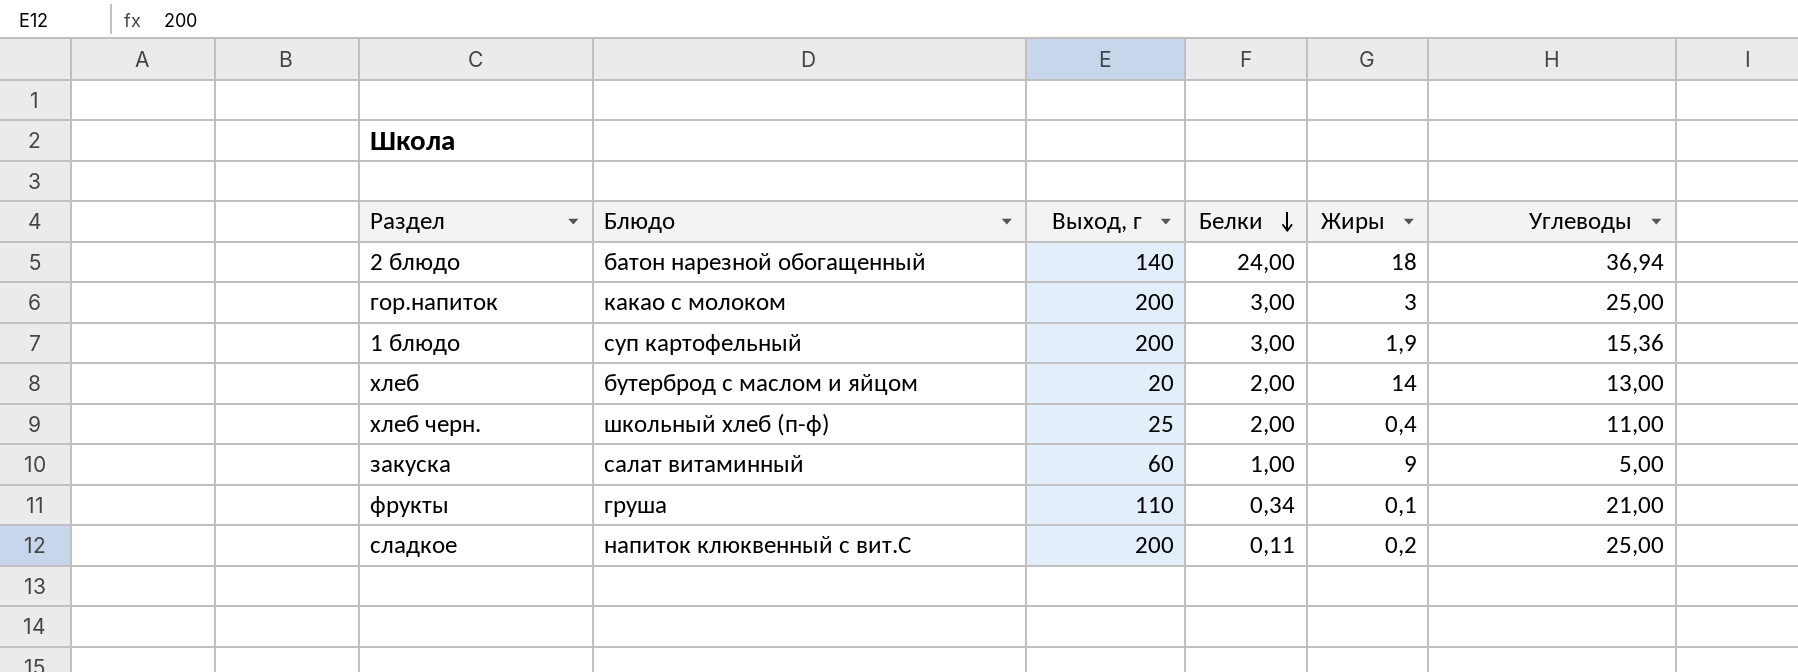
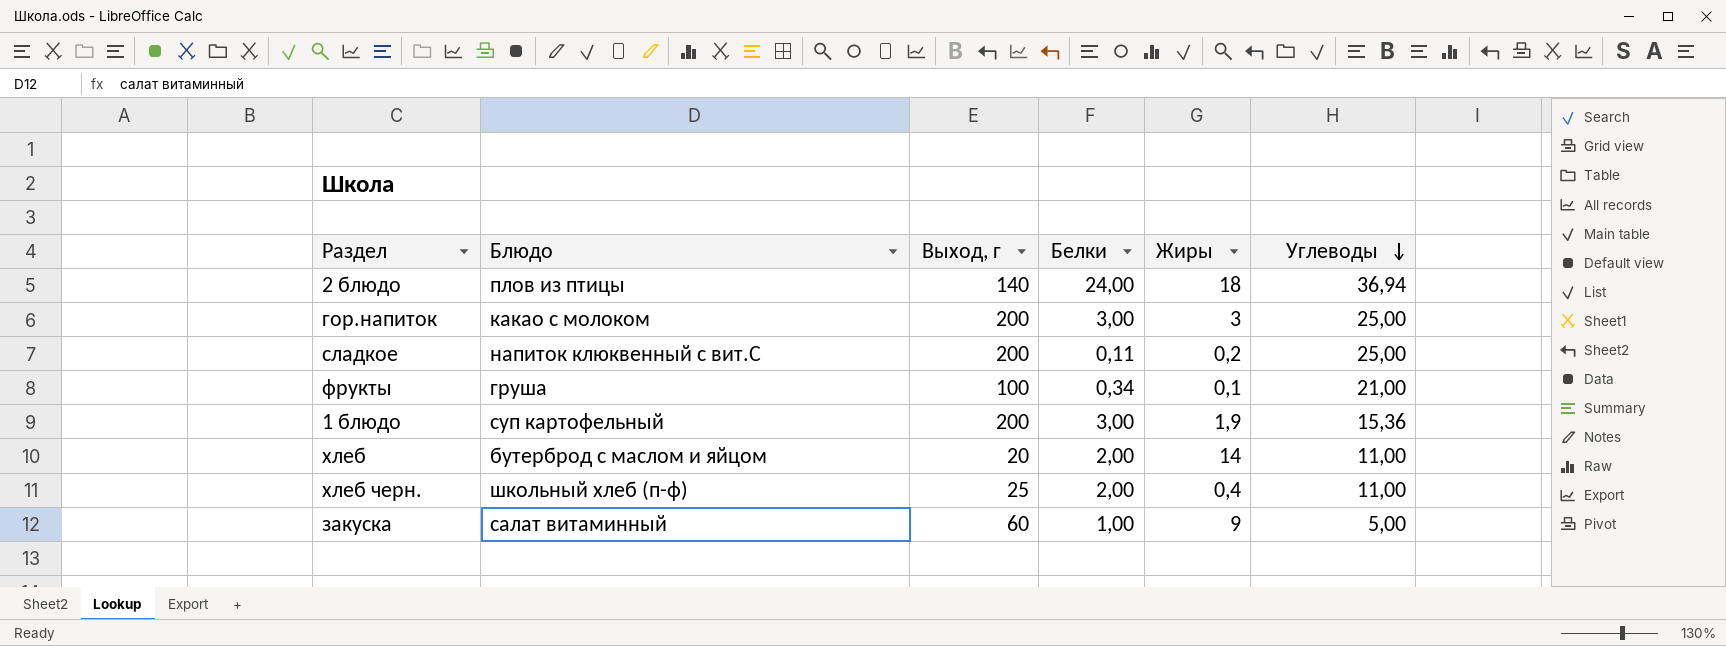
row order: Белки descending -> Углеводы descending
2 блюдо | Блюдо: батон нарезной обогащенный -> плов из птицы
фрукты | Выход, г: 110 -> 100
хлеб | Углеводы: 13,00 -> 11,00

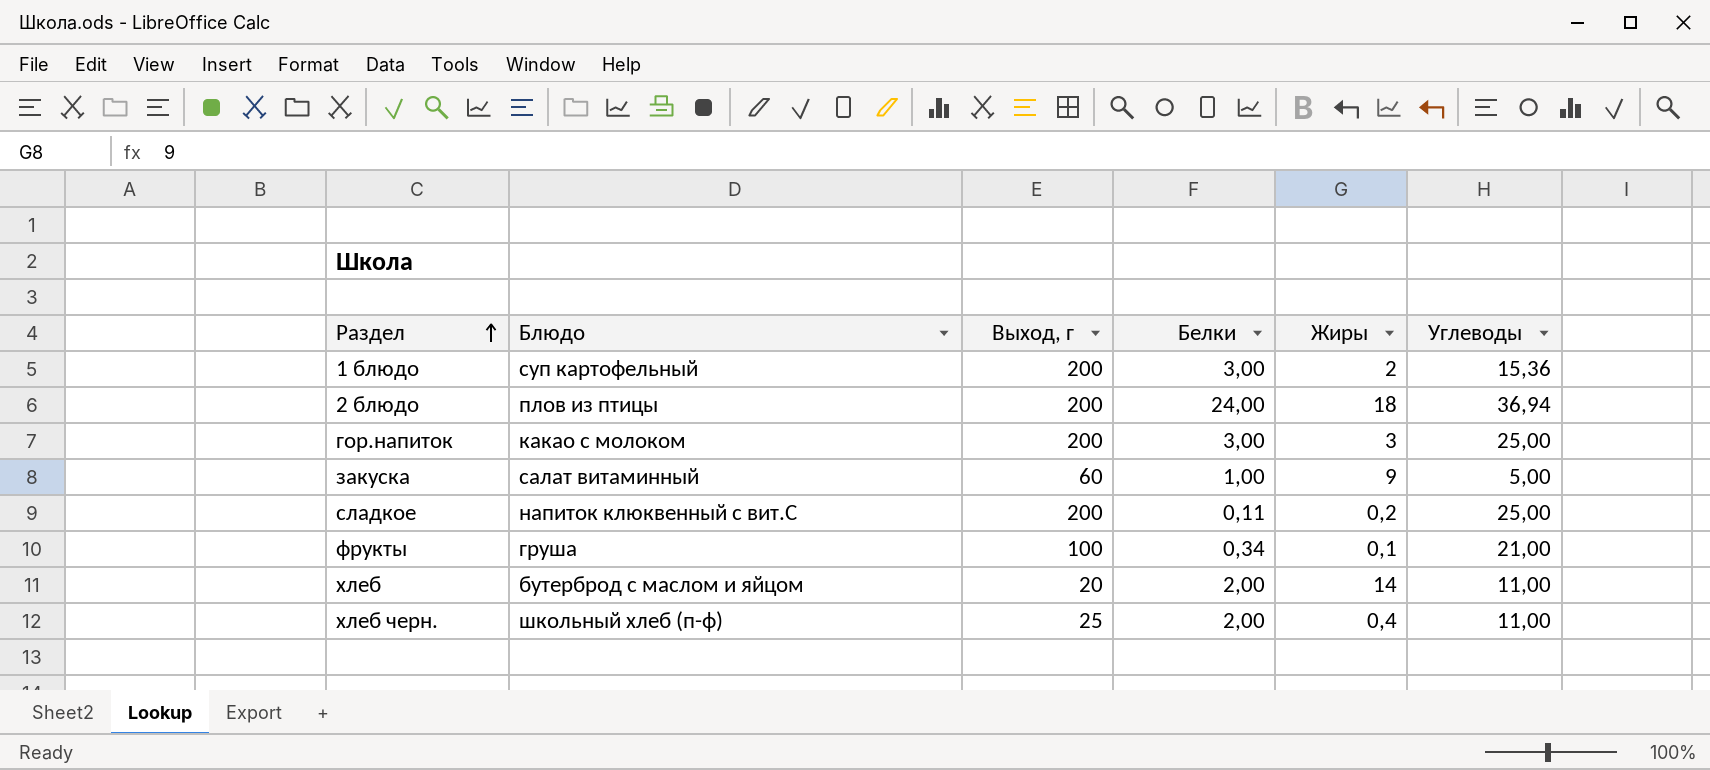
row order: Углеводы descending -> Раздел ascending
1 блюдо | Жиры: 1,9 -> 2
2 блюдо | Выход, г: 140 -> 200

